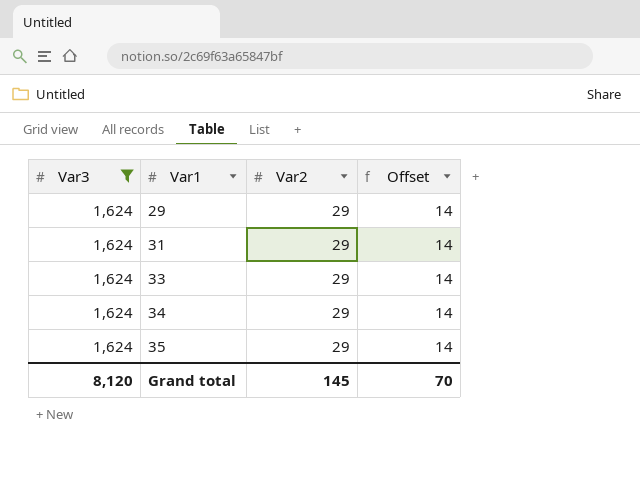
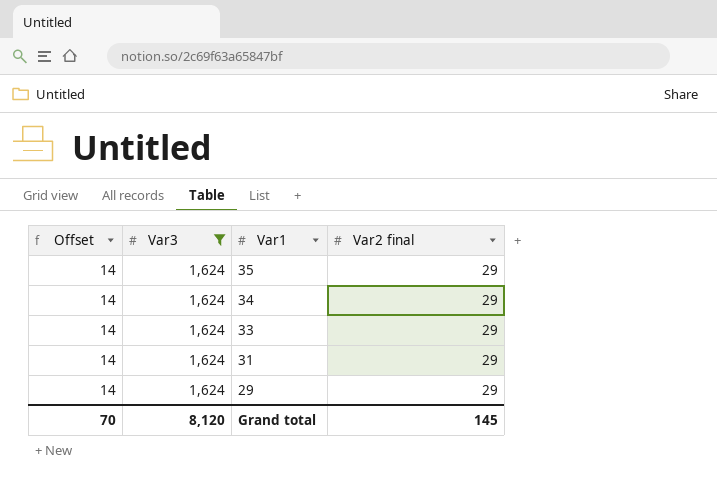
row order: Var1 ascending -> Var1 descending
column Offset | position: 4 -> 1
column name: Var2 -> Var2 final

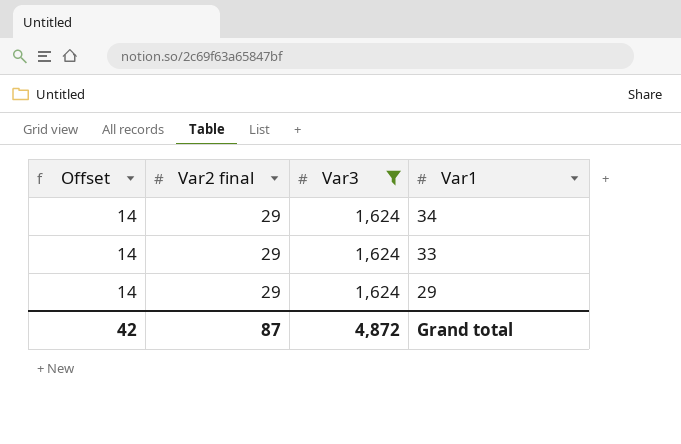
column Var2 final | position: 4 -> 2
row 35: 14 | 1,624 | 29 -> none
row 31: 14 | 1,624 | 29 -> none
Grand total | Offset: 70 -> 42
Grand total | Var2 final: 145 -> 87
Grand total | Var3: 8,120 -> 4,872

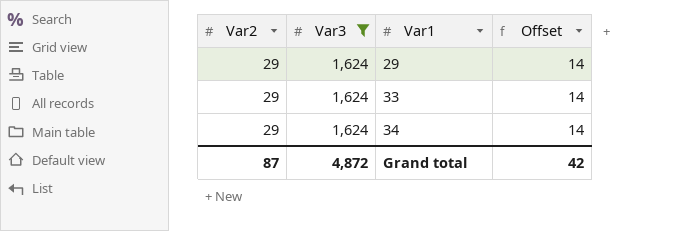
row order: Var1 descending -> Var1 ascending
column name: Var2 final -> Var2
column Offset | position: 1 -> 4

